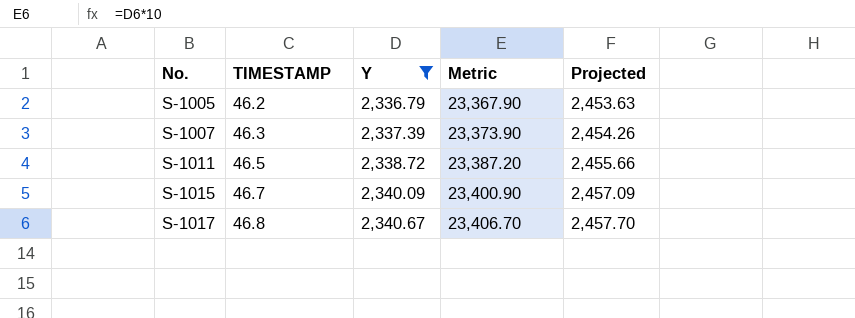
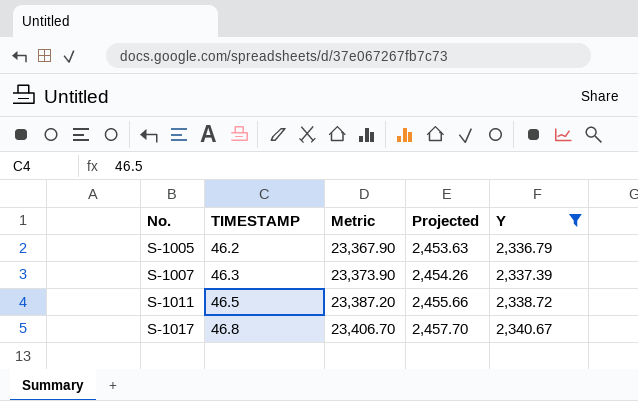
column Y | position: 3 -> 5
row S-1015: 46.7 | 2,340.09 | 23,400.90 | 2,457.09 -> none

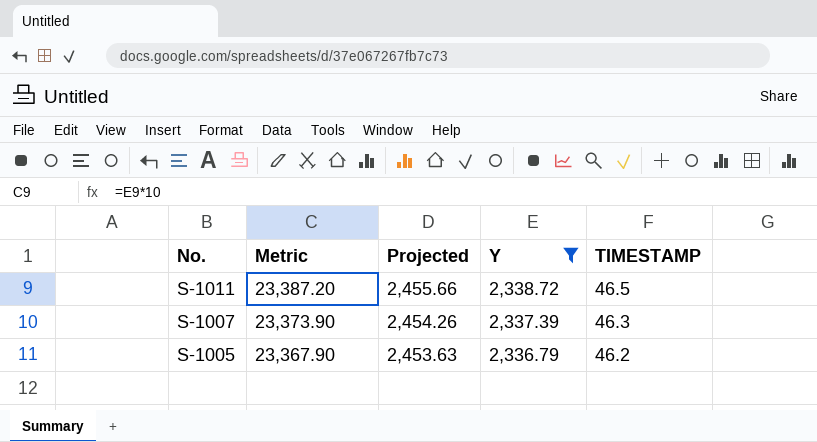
row order: No. ascending -> No. descending
column TIMESTAMP | position: 2 -> 5
row S-1017: 46.8 | 23,406.70 | 2,457.70 | 2,340.67 -> none

